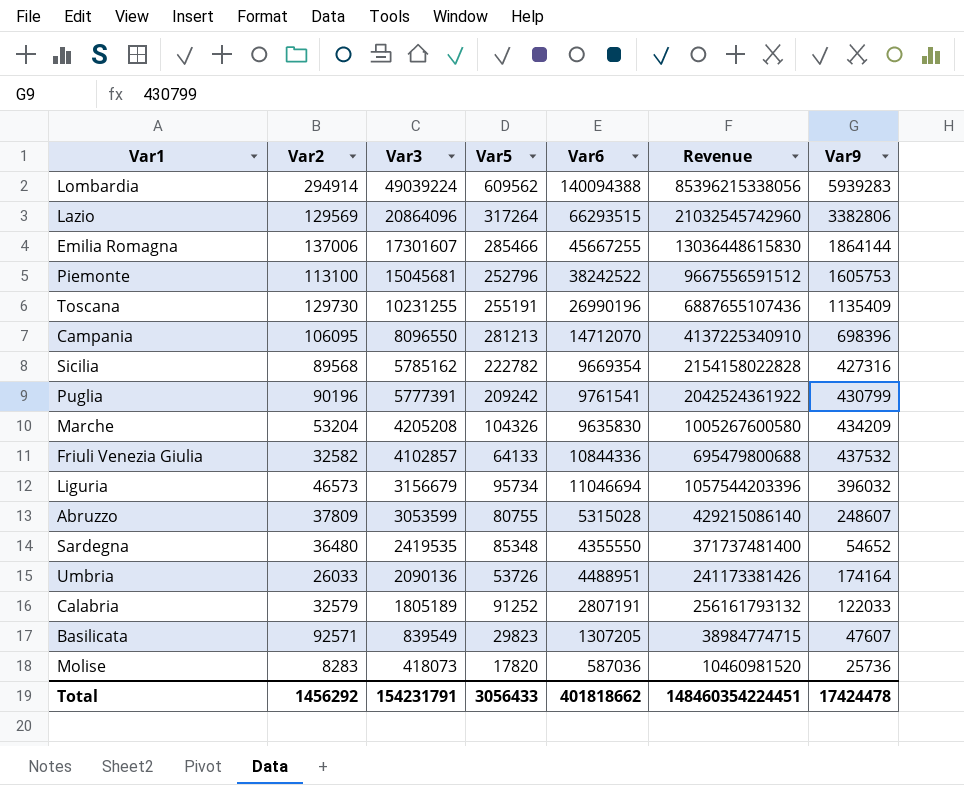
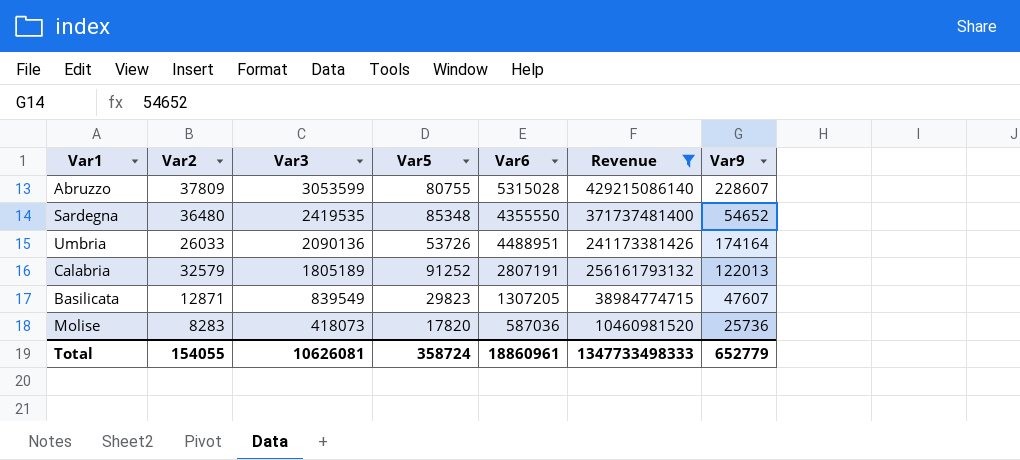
filter: none -> Revenue <= 429215086140
Abruzzo | Var9: 248607 -> 228607
Calabria | Var9: 122033 -> 122013
Basilicata | Var2: 92571 -> 12871
Total | Var2: 1456292 -> 154055
Total | Var3: 154231791 -> 10626081
Total | Var5: 3056433 -> 358724
Total | Var6: 401818662 -> 18860961
Total | Revenue: 148460354224451 -> 1347733498333
Total | Var9: 17424478 -> 652779

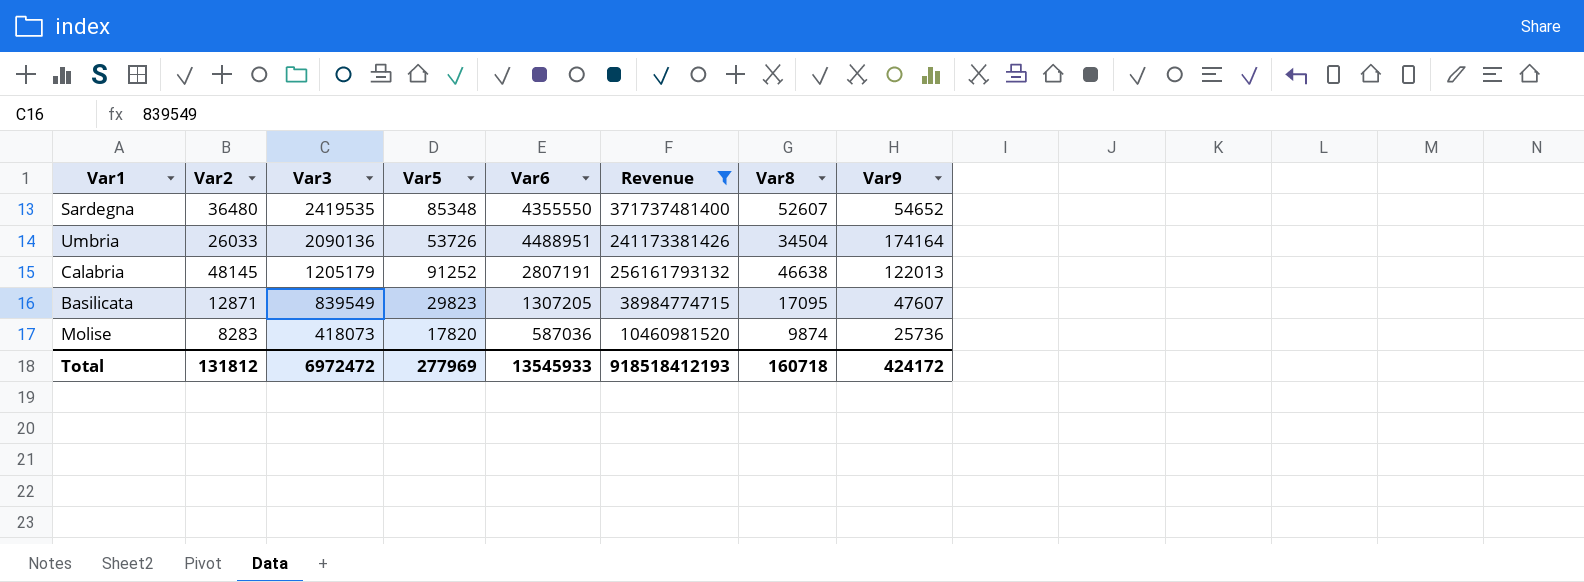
column Var8 | position: none -> 7
row Abruzzo: 37809 | 3053599 | 80755 | 5315028 | 429215086140 | 228607 -> none
Calabria | Var2: 32579 -> 48145
Calabria | Var3: 1805189 -> 1205179
Total | Var2: 154055 -> 131812
Total | Var3: 10626081 -> 6972472
Total | Var5: 358724 -> 277969
Total | Var6: 18860961 -> 13545933
Total | Revenue: 1347733498333 -> 918518412193
Total | Var9: 652779 -> 424172

